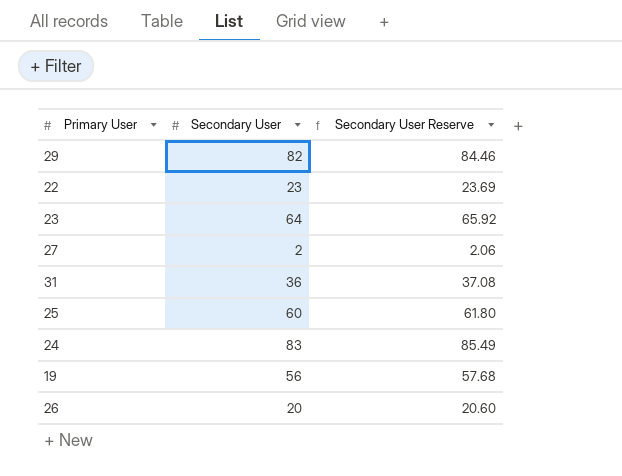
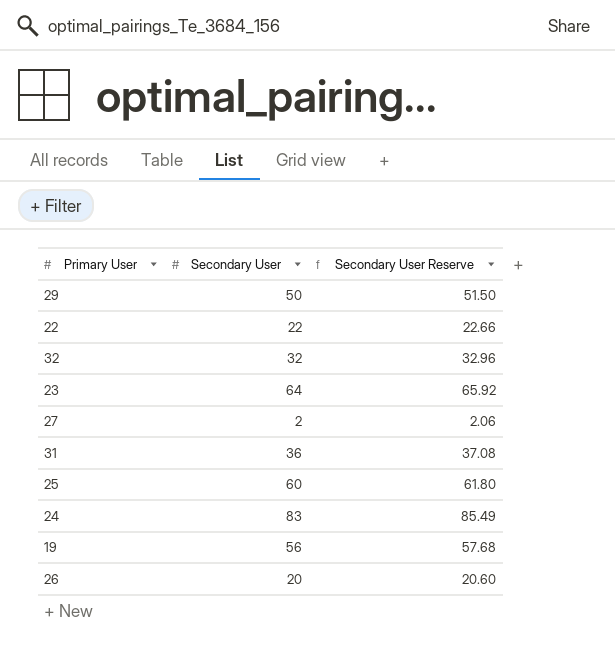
29 | Secondary User: 82 -> 50
29 | Secondary User Reserve: 84.46 -> 51.50
22 | Secondary User: 23 -> 22
22 | Secondary User Reserve: 23.69 -> 22.66
row 32: none -> 32 | 32.96

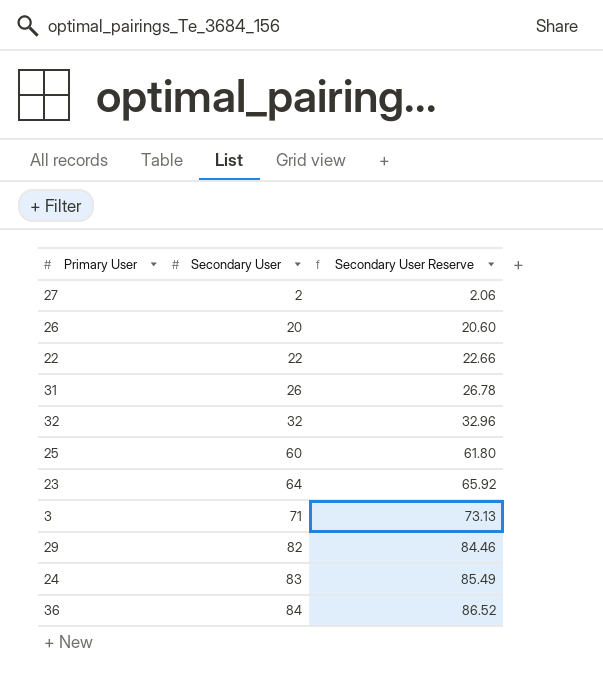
row order: none -> Secondary User ascending
row 19: 56 | 57.68 -> none
31 | Secondary User: 36 -> 26
31 | Secondary User Reserve: 37.08 -> 26.78
row 3: none -> 71 | 73.13
29 | Secondary User: 50 -> 82
29 | Secondary User Reserve: 51.50 -> 84.46
row 36: none -> 84 | 86.52

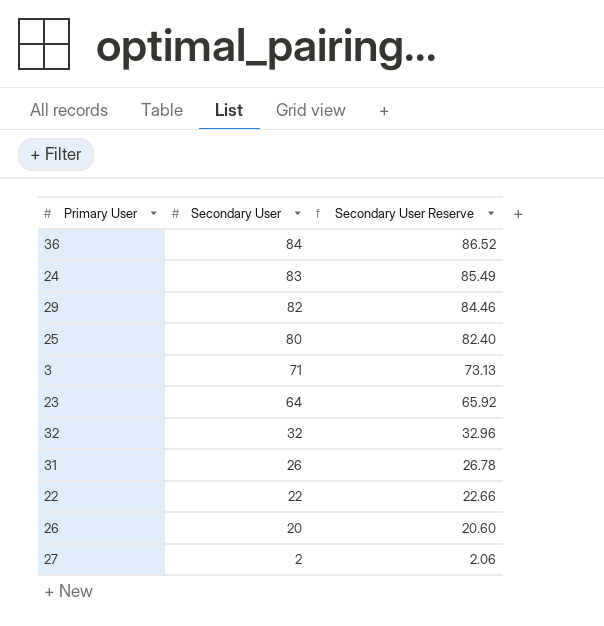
row order: Secondary User ascending -> Secondary User descending
25 | Secondary User: 60 -> 80
25 | Secondary User Reserve: 61.80 -> 82.40

